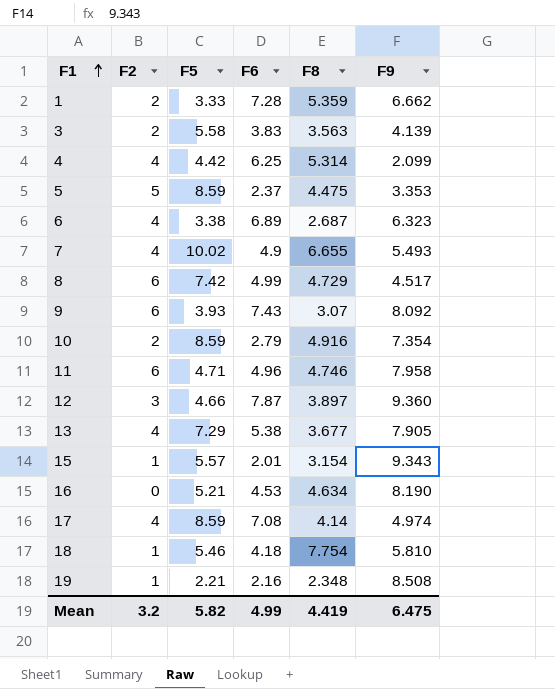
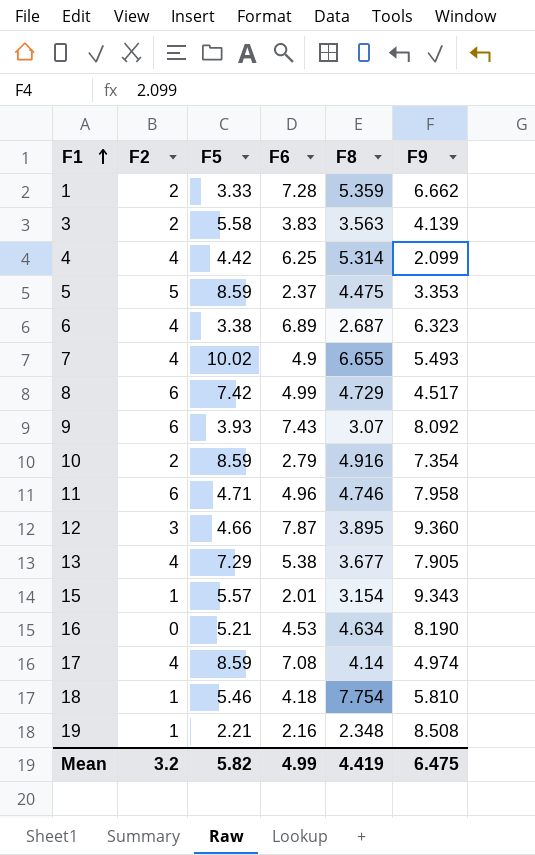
12 | F8: 3.897 -> 3.895

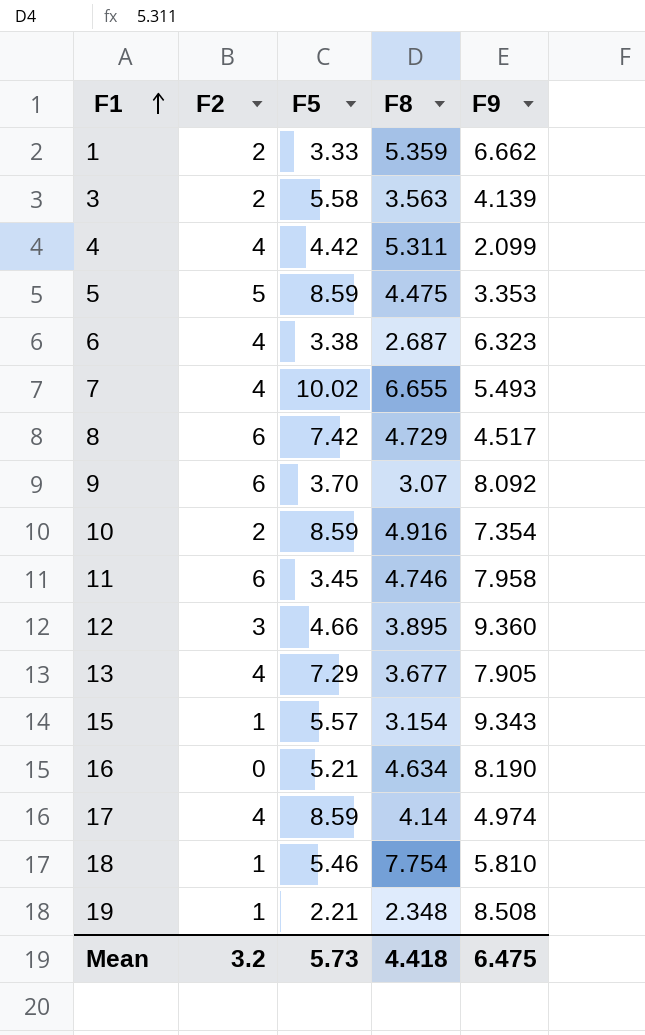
column F6 | position: 4 -> none
4 | F8: 5.314 -> 5.311
9 | F5: 3.93 -> 3.70
11 | F5: 4.71 -> 3.45
Mean | F5: 5.82 -> 5.73
Mean | F8: 4.419 -> 4.418

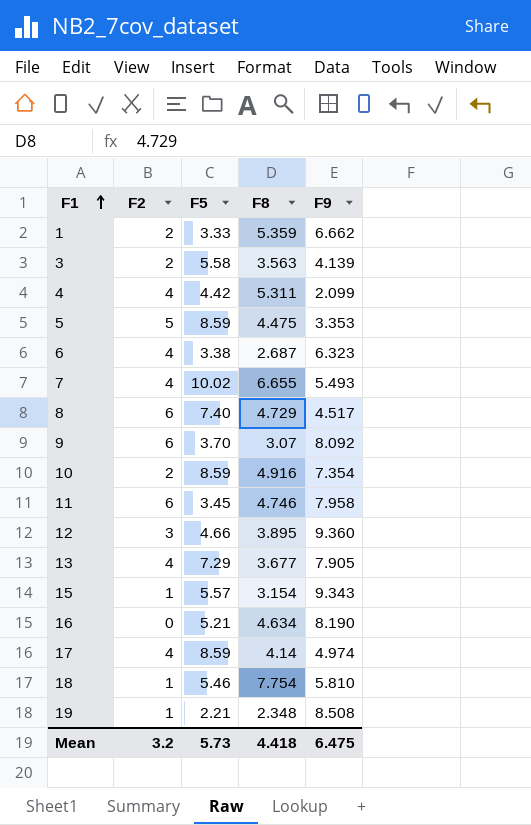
8 | F5: 7.42 -> 7.40

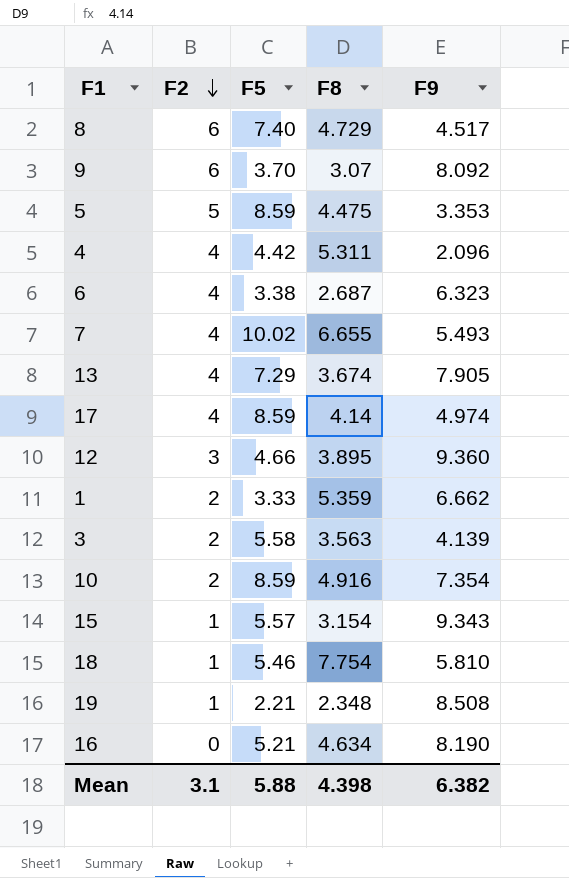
row order: F1 ascending -> F2 descending
row 11: 6 | 3.45 | 4.746 | 7.958 -> none
4 | F9: 2.099 -> 2.096
13 | F8: 3.677 -> 3.674
Mean | F2: 3.2 -> 3.1
Mean | F5: 5.73 -> 5.88
Mean | F8: 4.418 -> 4.398
Mean | F9: 6.475 -> 6.382

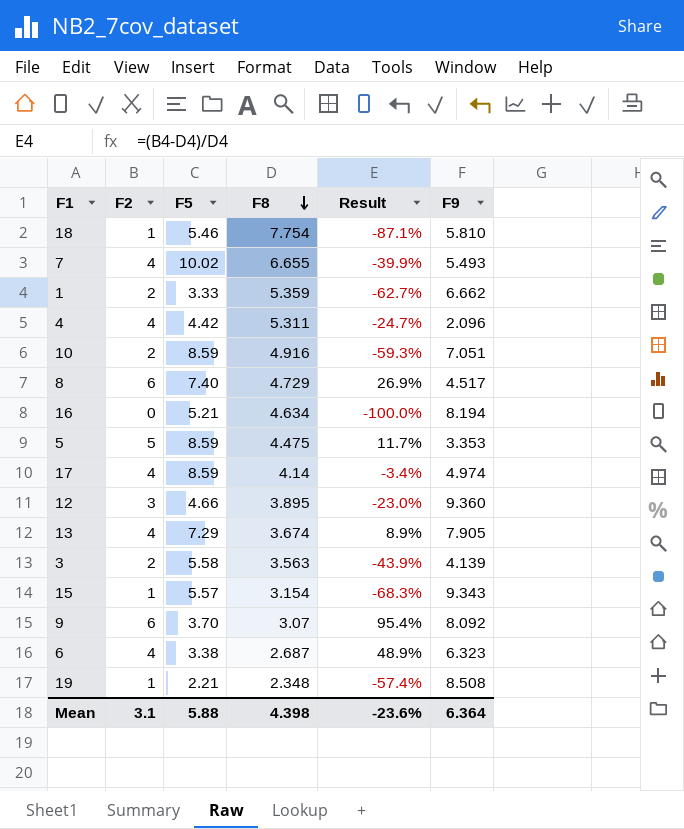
row order: F2 descending -> F8 descending
column Result | formula: none -> ([F2] - [F8]) / [F8]
10 | F9: 7.354 -> 7.051
16 | F9: 8.190 -> 8.194
Mean | F9: 6.382 -> 6.364

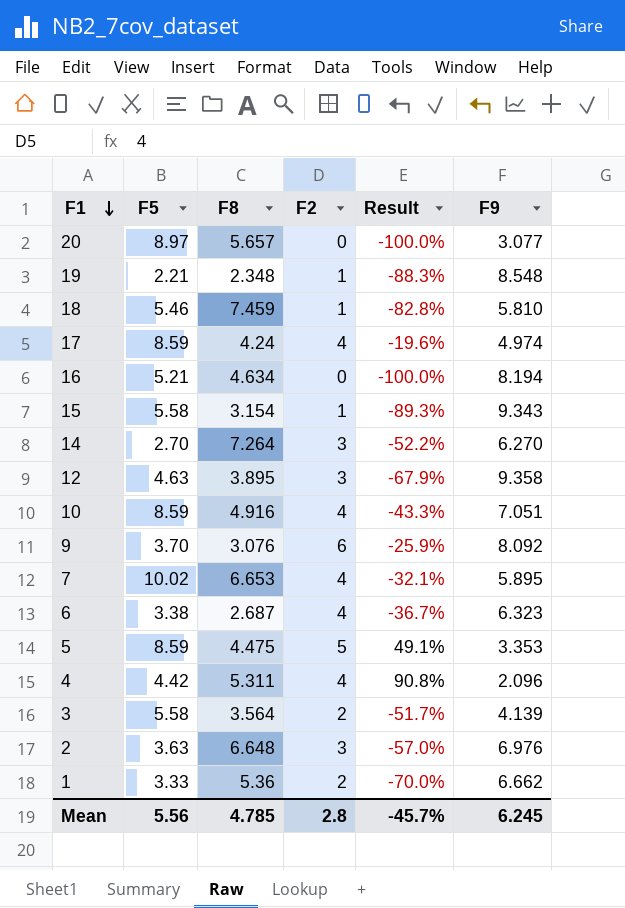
row order: F8 descending -> F1 descending
column F2 | position: 2 -> 4
column Result | formula: ([F2] - [F8]) / [F8] -> ([F2] - [F9]) / [F9]
row 8: 6 | 7.40 | 4.729 | 26.9% | 4.517 -> none
row 13: 4 | 7.29 | 3.674 | 8.9% | 7.905 -> none
row 20: none -> 8.97 | 5.657 | 0 | -100.0% | 3.077
19 | F9: 8.508 -> 8.548
18 | F8: 7.754 -> 7.459
17 | F8: 4.14 -> 4.24
15 | F5: 5.57 -> 5.58
row 14: none -> 2.70 | 7.264 | 3 | -52.2% | 6.270
12 | F5: 4.66 -> 4.63
12 | F9: 9.360 -> 9.358
10 | F2: 2 -> 4
9 | F8: 3.07 -> 3.076
7 | F8: 6.655 -> 6.653
7 | F9: 5.493 -> 5.895
3 | F8: 3.563 -> 3.564
row 2: none -> 3.63 | 6.648 | 3 | -57.0% | 6.976
1 | F8: 5.359 -> 5.36
Mean | F5: 5.88 -> 5.56
Mean | F8: 4.398 -> 4.785
Mean | F2: 3.1 -> 2.8
Mean | Result: -23.6% -> -45.7%
Mean | F9: 6.364 -> 6.245

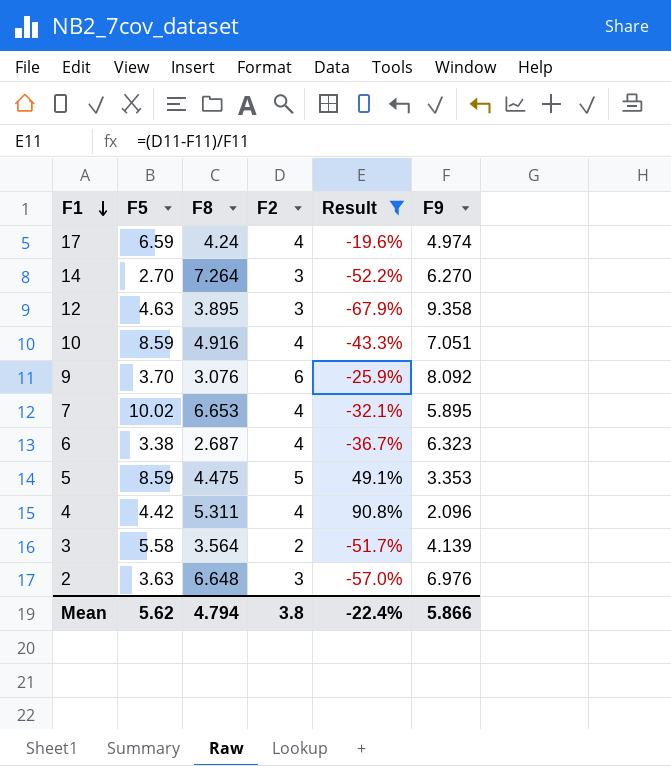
filter: none -> Result >= -67.9%
17 | F5: 8.59 -> 6.59
Mean | F5: 5.56 -> 5.62
Mean | F8: 4.785 -> 4.794
Mean | F2: 2.8 -> 3.8
Mean | Result: -45.7% -> -22.4%
Mean | F9: 6.245 -> 5.866

